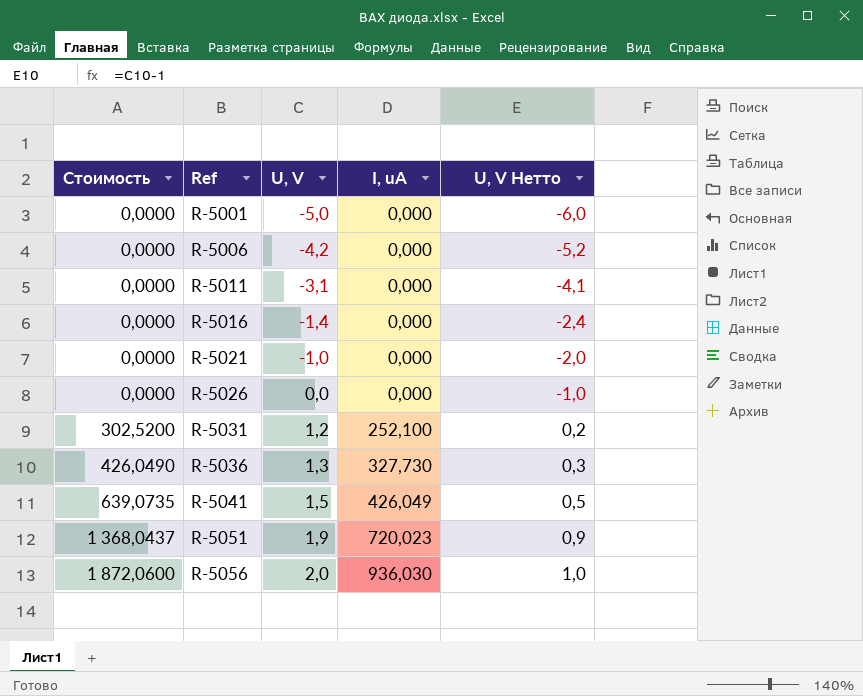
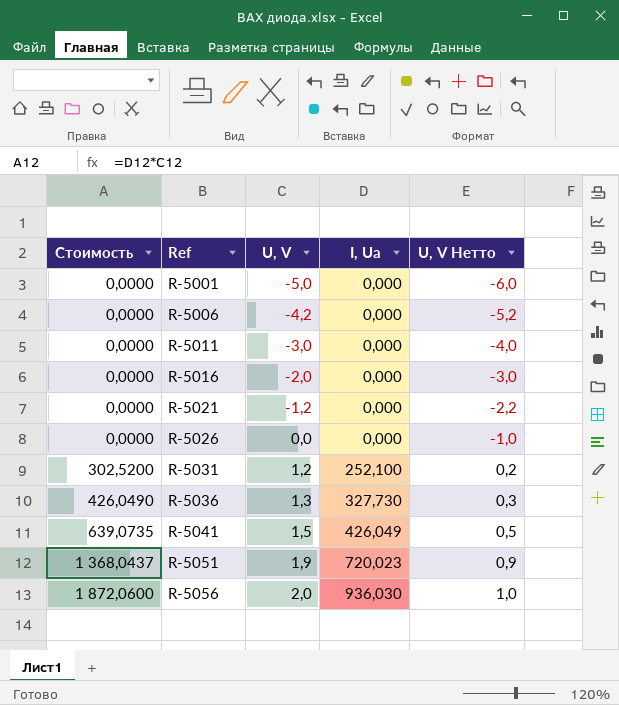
column name: I, uA -> I, Ua
R-5011 | U, V: -3,1 -> -3,0
R-5011 | U, V Нетто: -4,1 -> -4,0
R-5016 | U, V: -1,4 -> -2,0
R-5016 | U, V Нетто: -2,4 -> -3,0
R-5021 | U, V: -1,0 -> -1,2
R-5021 | U, V Нетто: -2,0 -> -2,2

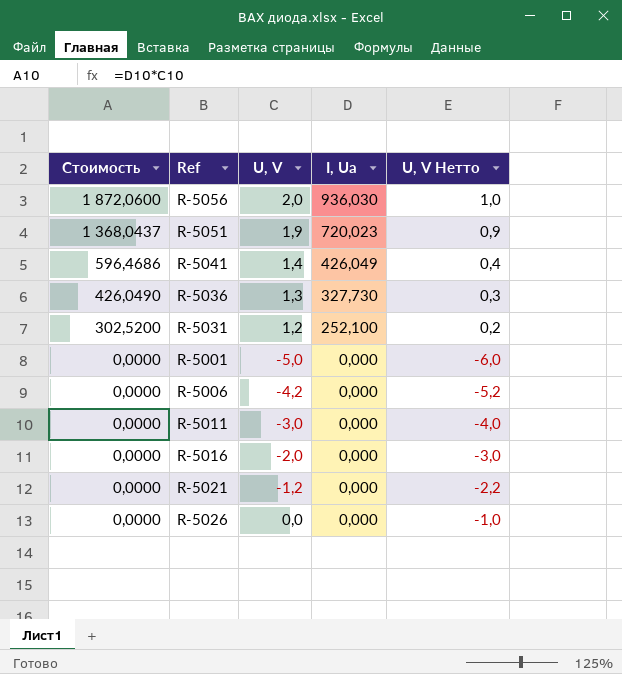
row order: Стоимость ascending -> Стоимость descending
R-5041 | Стоимость: 639,0735 -> 596,4686
R-5041 | U, V: 1,5 -> 1,4
R-5041 | U, V Нетто: 0,5 -> 0,4

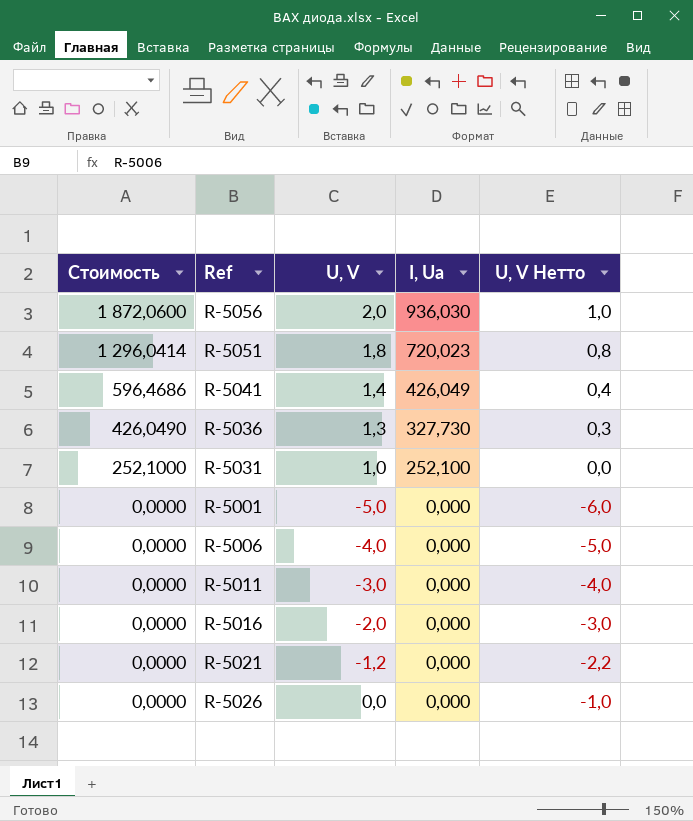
R-5051 | Стоимость: 1 368,0437 -> 1 296,0414
R-5051 | U, V: 1,9 -> 1,8
R-5051 | U, V Нетто: 0,9 -> 0,8
R-5031 | Стоимость: 302,5200 -> 252,1000
R-5031 | U, V: 1,2 -> 1,0
R-5031 | U, V Нетто: 0,2 -> 0,0
R-5006 | U, V: -4,2 -> -4,0
R-5006 | U, V Нетто: -5,2 -> -5,0

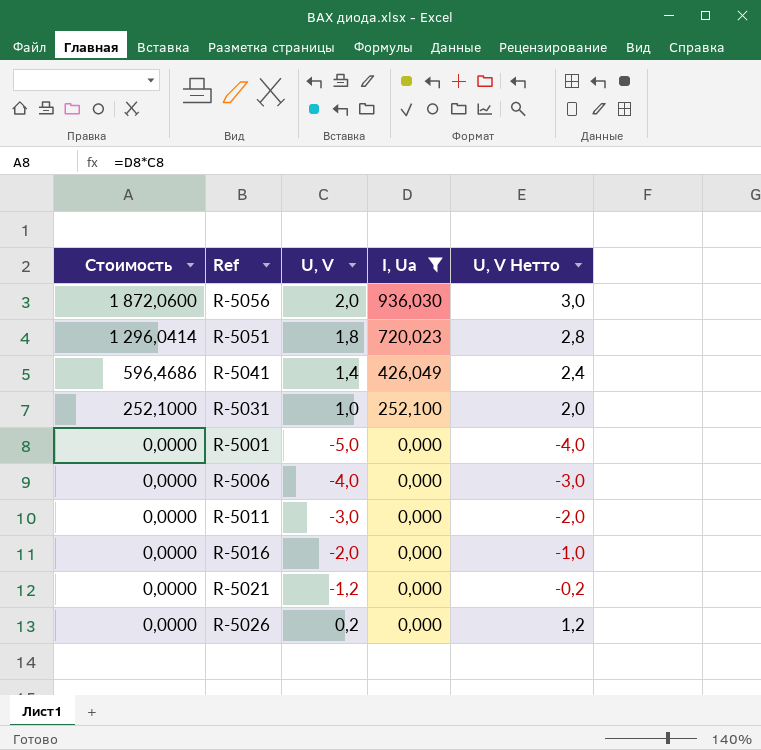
filter: none -> I, Ua != 327,730
column U, V Нетто | formula: [U, V] - 1 -> [U, V] + 1
R-5026 | U, V: 0,0 -> 0,2

